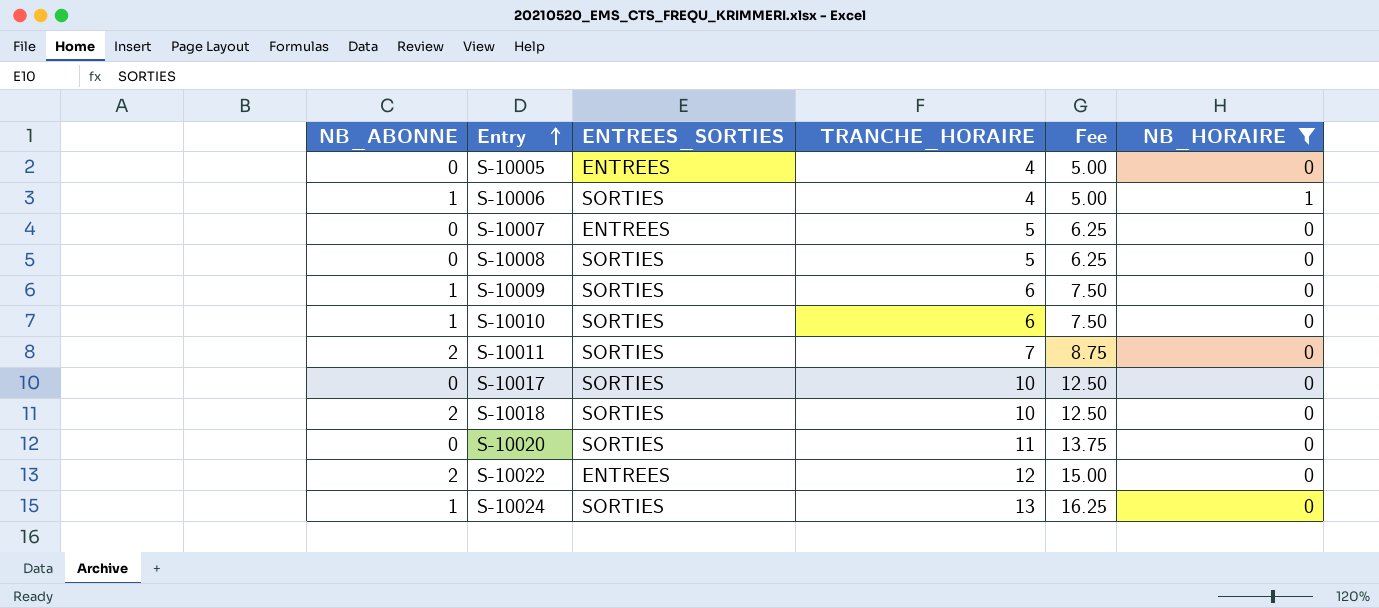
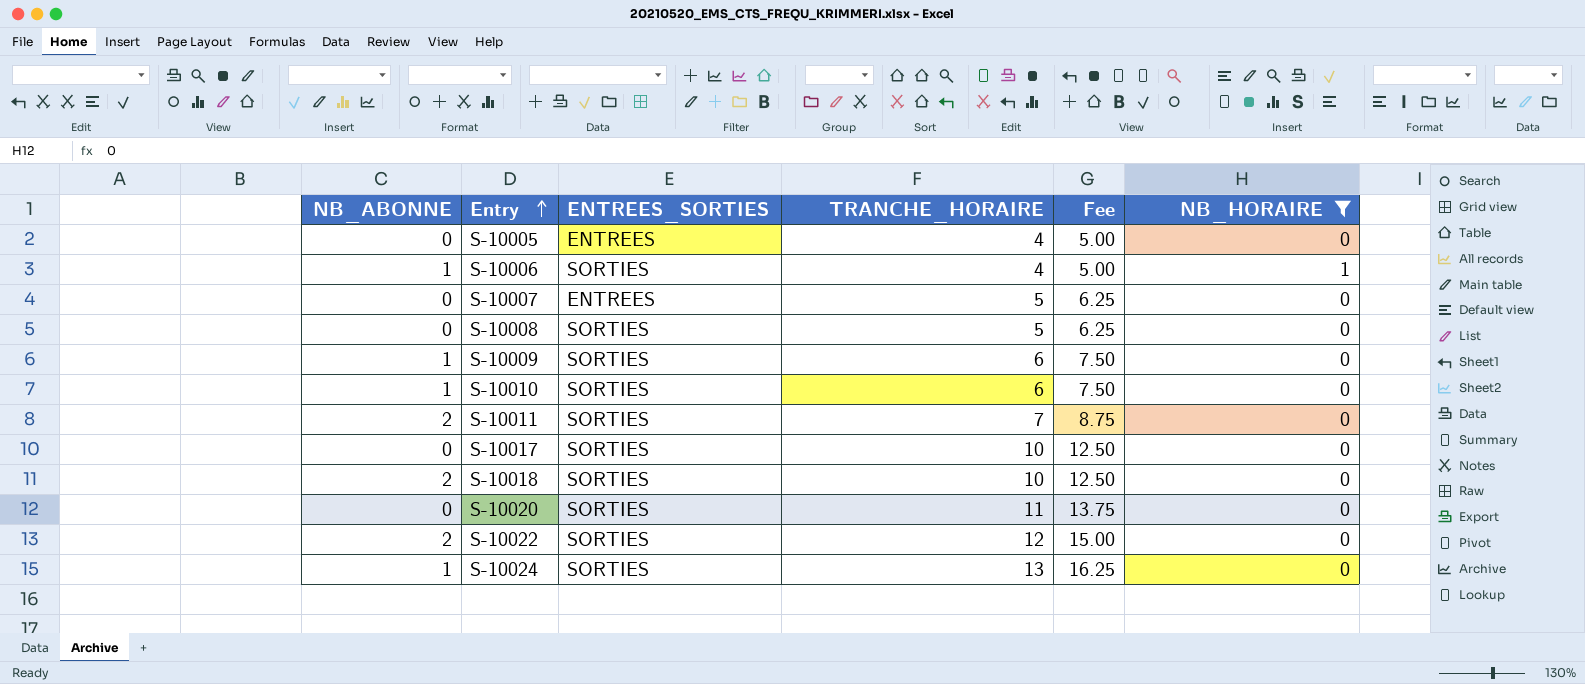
S-10022 | ENTREES_SORTIES: ENTREES -> SORTIES

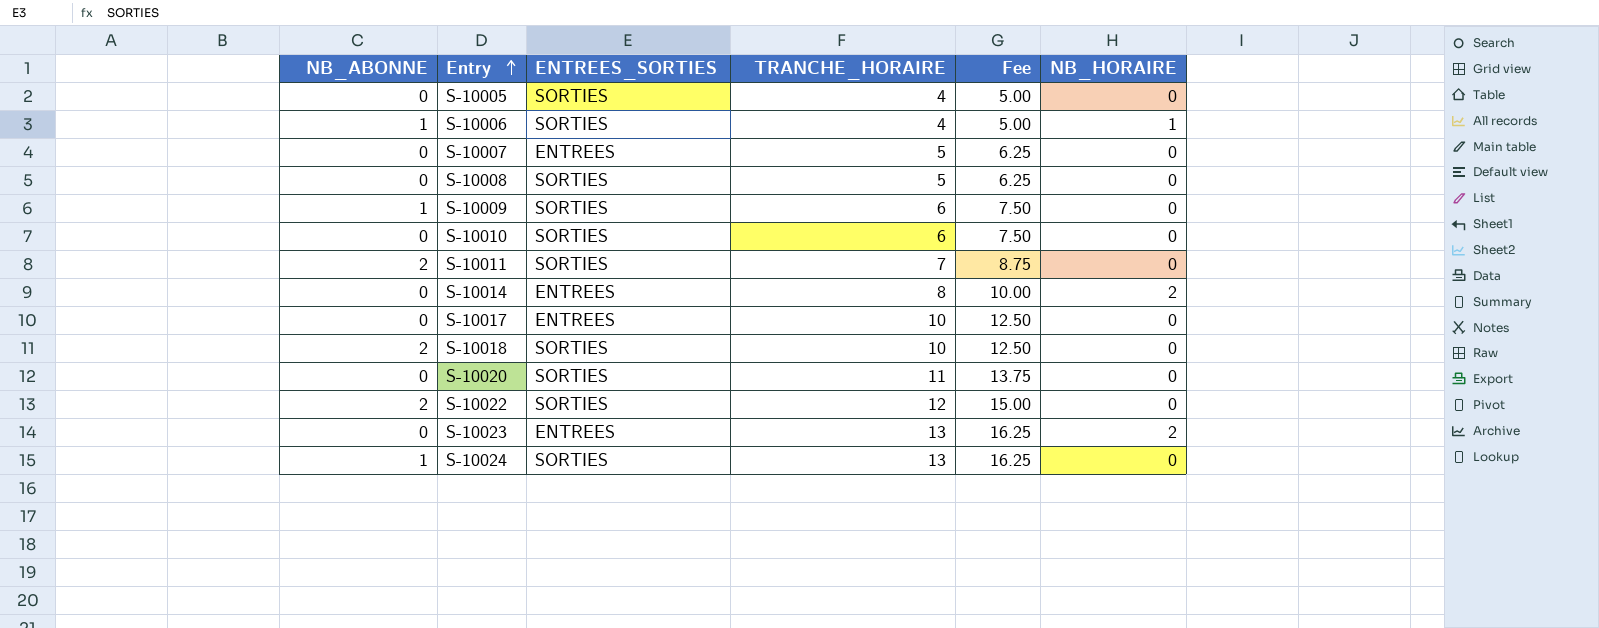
filter: NB_HORAIRE != 2 -> none
S-10005 | ENTREES_SORTIES: ENTREES -> SORTIES
S-10010 | NB_ABONNE: 1 -> 0
S-10017 | ENTREES_SORTIES: SORTIES -> ENTREES

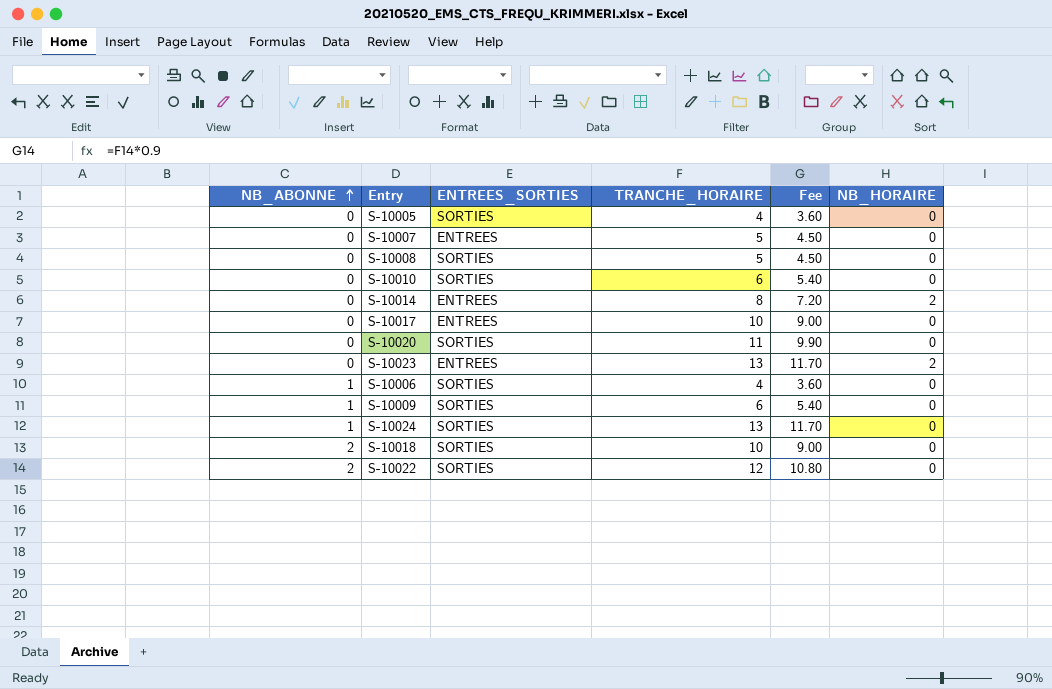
row order: Entry ascending -> NB_ABONNE ascending
column Fee | formula: [TRANCHE_HORAIRE] * 1.25 -> [TRANCHE_HORAIRE] * 0.9
row S-10011: 2 | SORTIES | 7 | 8.75 | 0 -> none
S-10006 | NB_HORAIRE: 1 -> 0

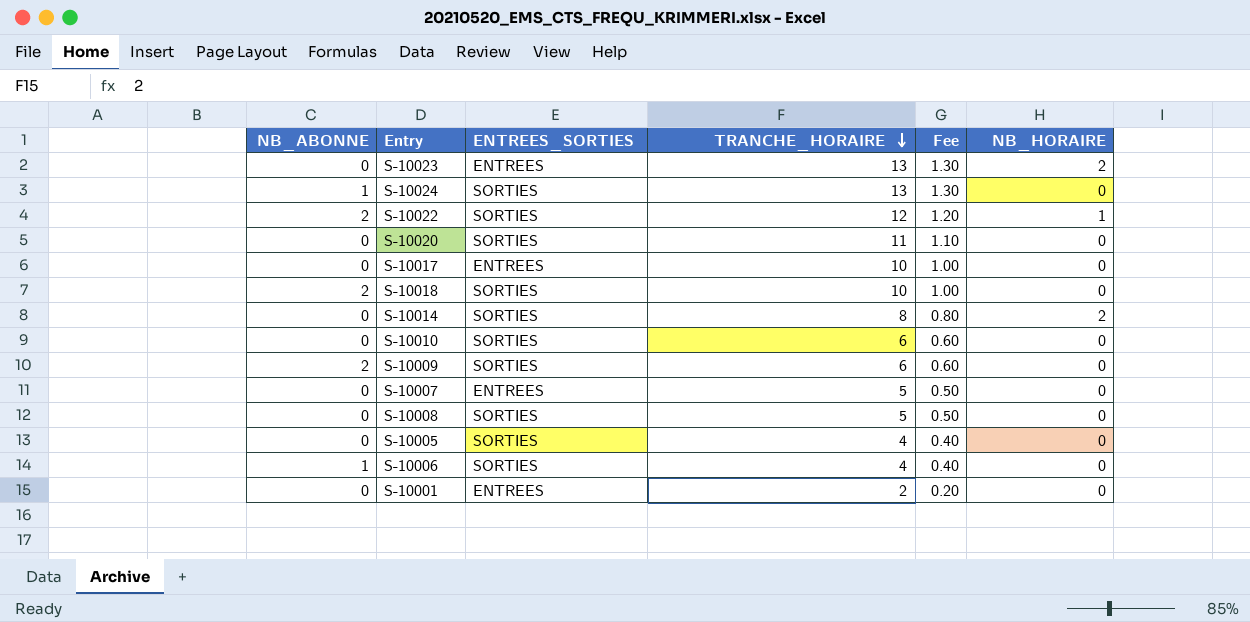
row order: NB_ABONNE ascending -> TRANCHE_HORAIRE descending
column Fee | formula: [TRANCHE_HORAIRE] * 0.9 -> [TRANCHE_HORAIRE] * 0.1
S-10022 | NB_HORAIRE: 0 -> 1
S-10014 | ENTREES_SORTIES: ENTREES -> SORTIES
S-10009 | NB_ABONNE: 1 -> 2
row S-10001: none -> 0 | ENTREES | 2 | 0.20 | 0

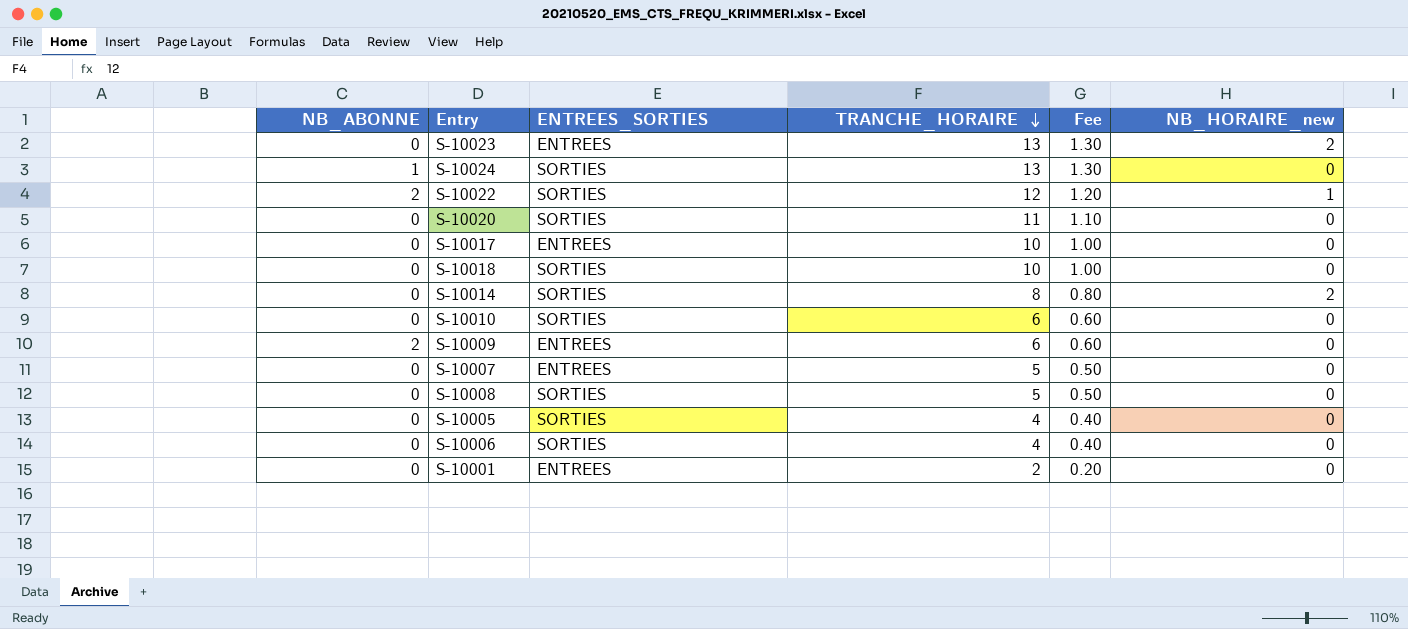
column name: NB_HORAIRE -> NB_HORAIRE_new
S-10018 | NB_ABONNE: 2 -> 0
S-10009 | ENTREES_SORTIES: SORTIES -> ENTREES
S-10006 | NB_ABONNE: 1 -> 0

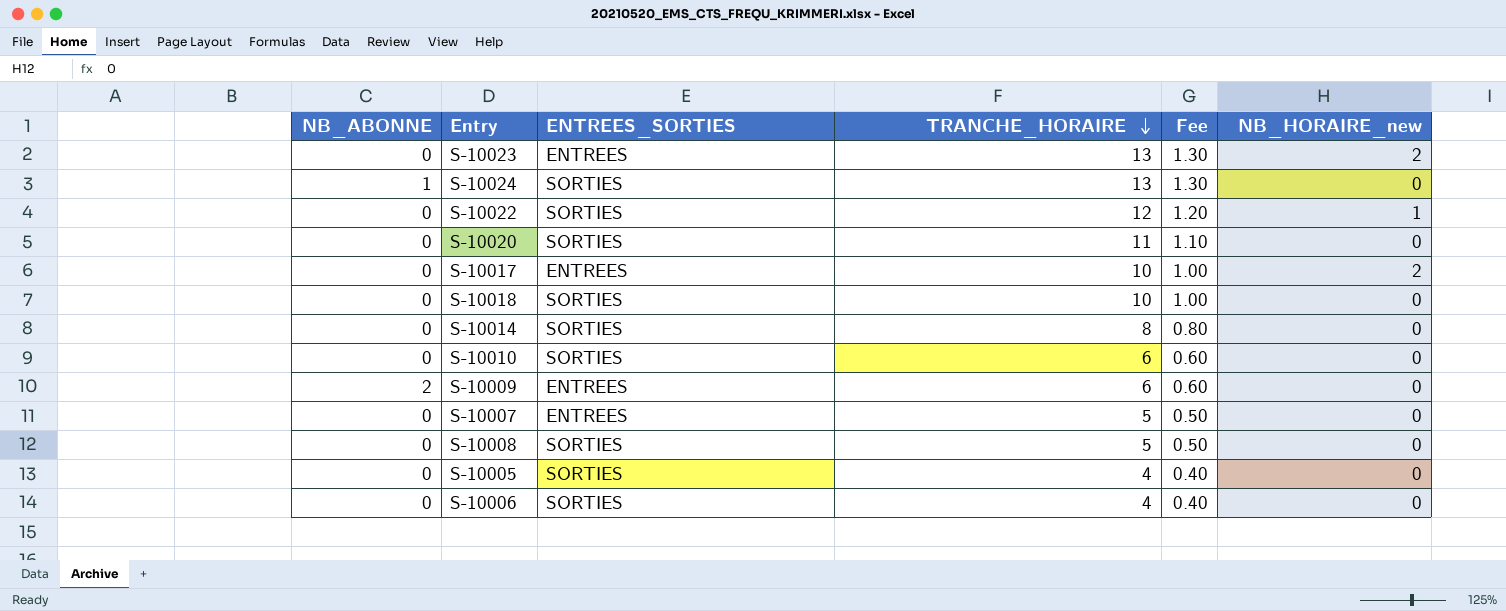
row S-10001: 0 | ENTREES | 2 | 0.20 | 0 -> none
S-10022 | NB_ABONNE: 2 -> 0
S-10017 | NB_HORAIRE_new: 0 -> 2
S-10014 | NB_HORAIRE_new: 2 -> 0

